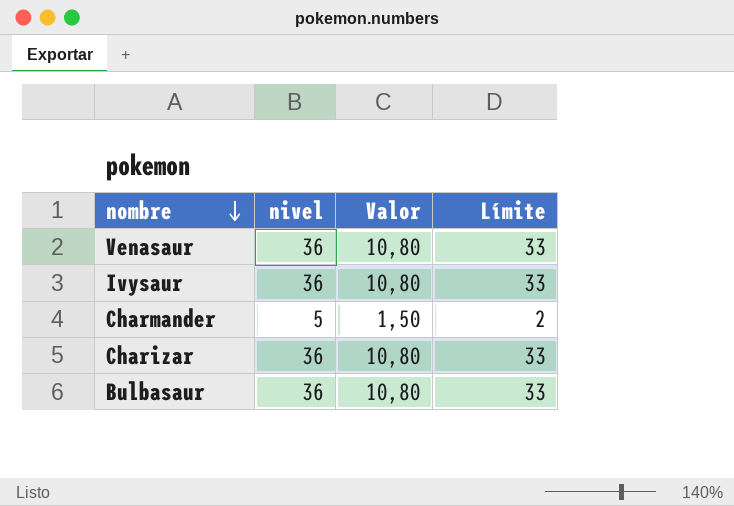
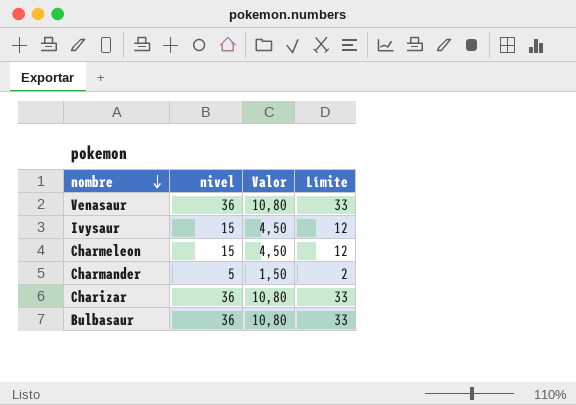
Ivysaur | nivel: 36 -> 15
Ivysaur | Valor: 10,80 -> 4,50
Ivysaur | Límite: 33 -> 12
row Charmeleon: none -> 15 | 4,50 | 12

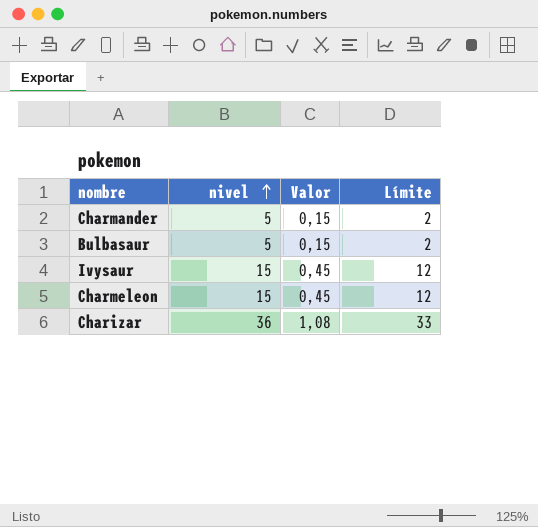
row order: nombre descending -> nivel ascending
column Valor | formula: [nivel] * 0,3 -> [nivel] * 0,03
row Venasaur: 36 | 10,80 | 33 -> none
Bulbasaur | nivel: 36 -> 5
Bulbasaur | Límite: 33 -> 2

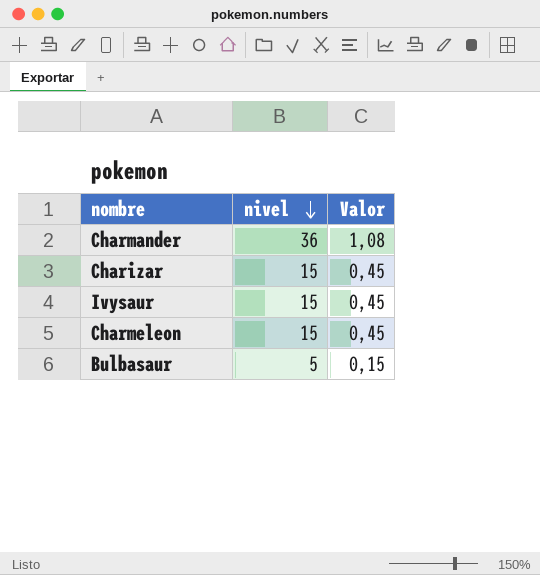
row order: nivel ascending -> nivel descending
column Límite | formula: [nivel] - 3 -> none
Charmander | nivel: 5 -> 36
Charmander | Valor: 0,15 -> 1,08
Charizar | nivel: 36 -> 15
Charizar | Valor: 1,08 -> 0,45

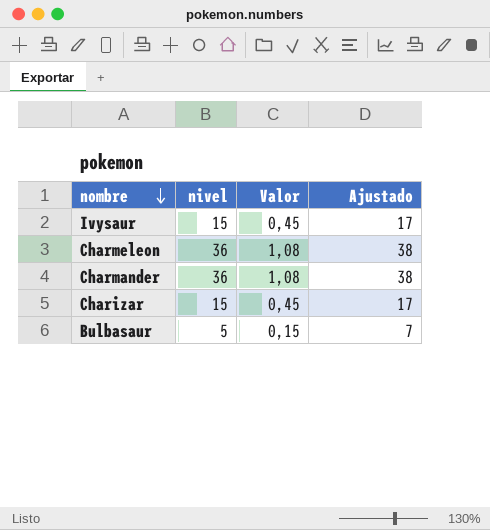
row order: nivel descending -> nombre descending
column Ajustado | formula: none -> [nivel] + 2
Charmeleon | nivel: 15 -> 36
Charmeleon | Valor: 0,45 -> 1,08

